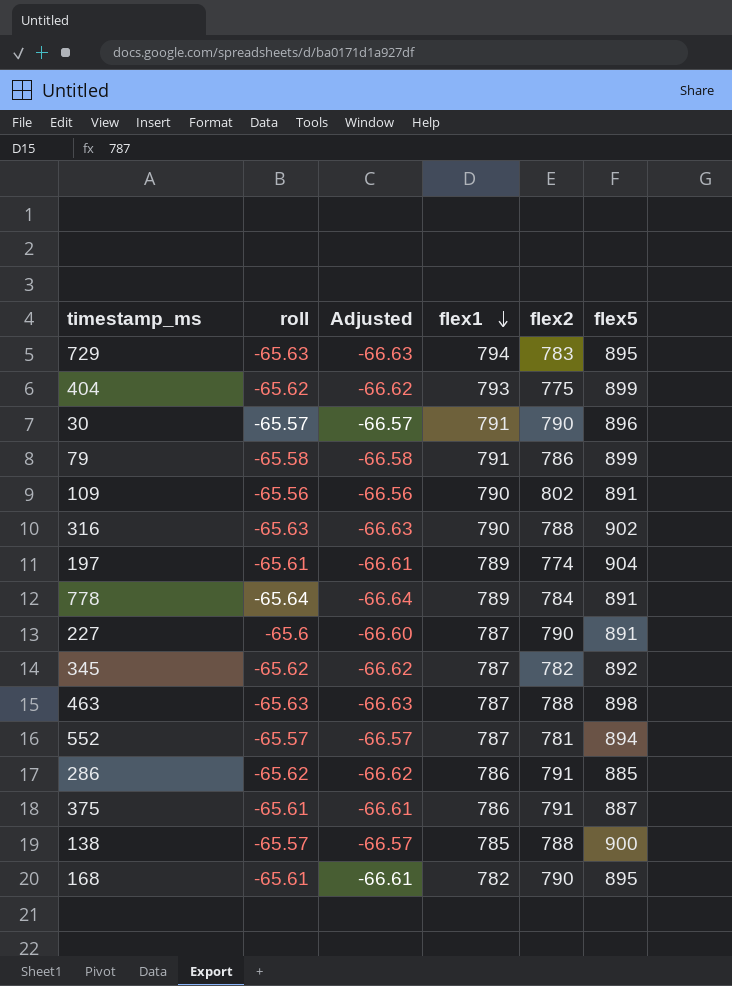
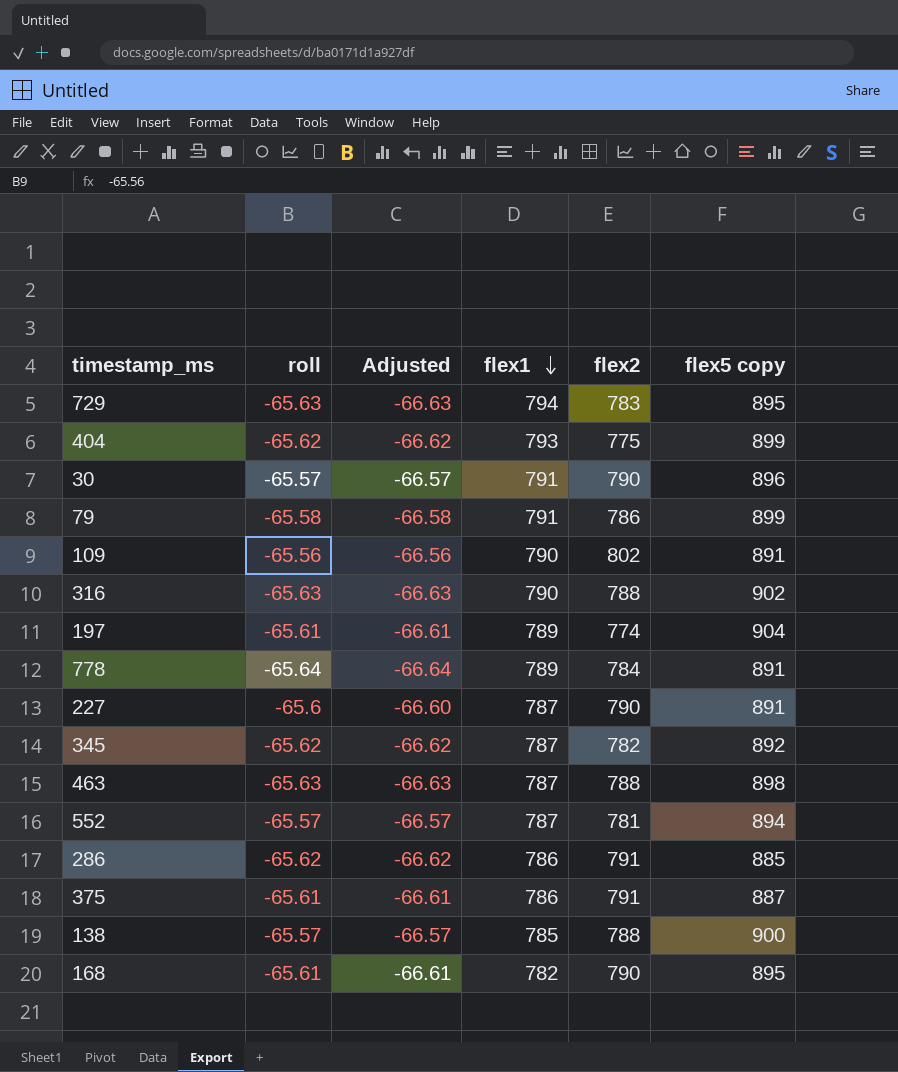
column name: flex5 -> flex5 copy

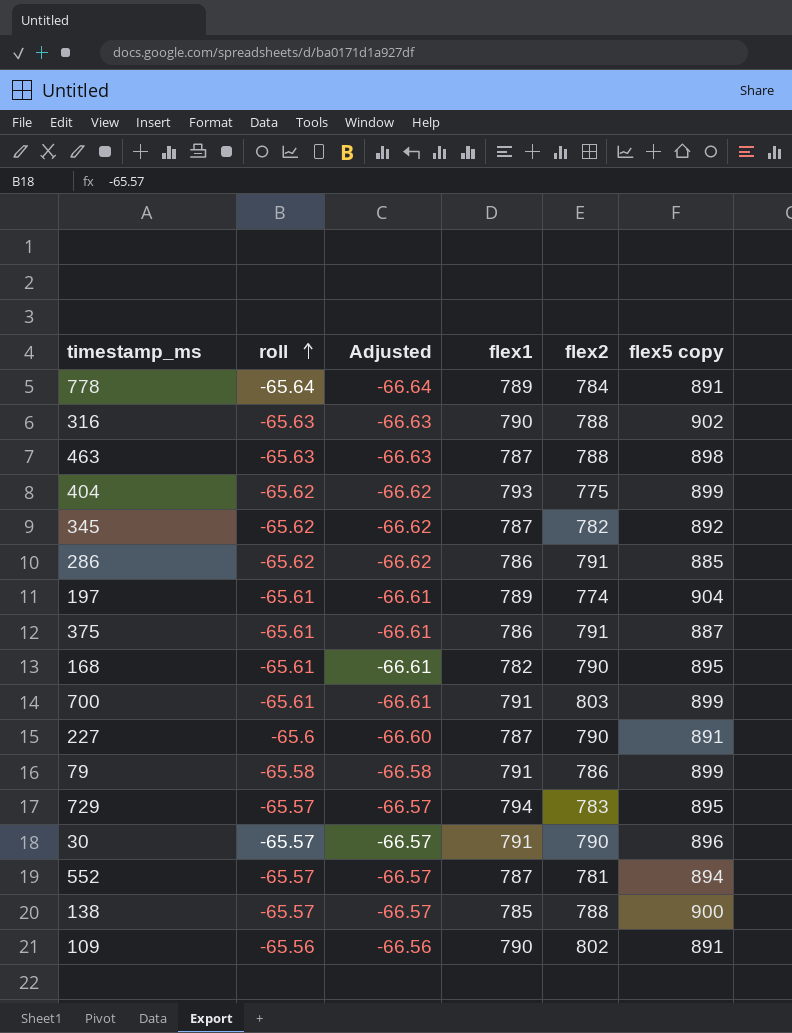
row order: flex1 descending -> roll ascending
row 700: none -> -65.61 | -66.61 | 791 | 803 | 899
729 | roll: -65.63 -> -65.57
729 | Adjusted: -66.63 -> -66.57

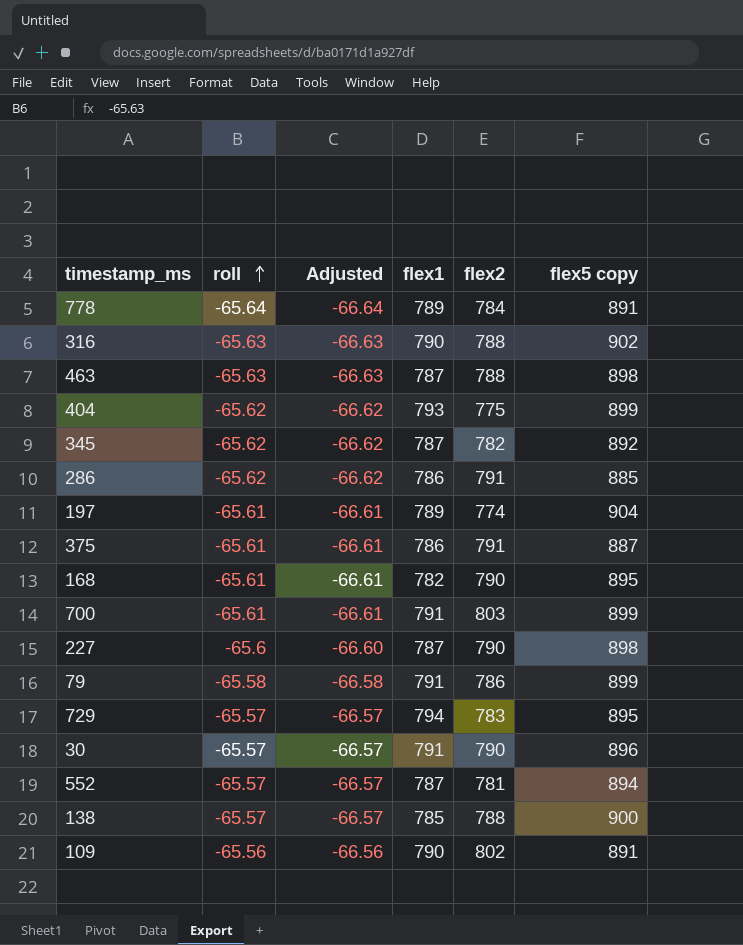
227 | flex5 copy: 891 -> 898

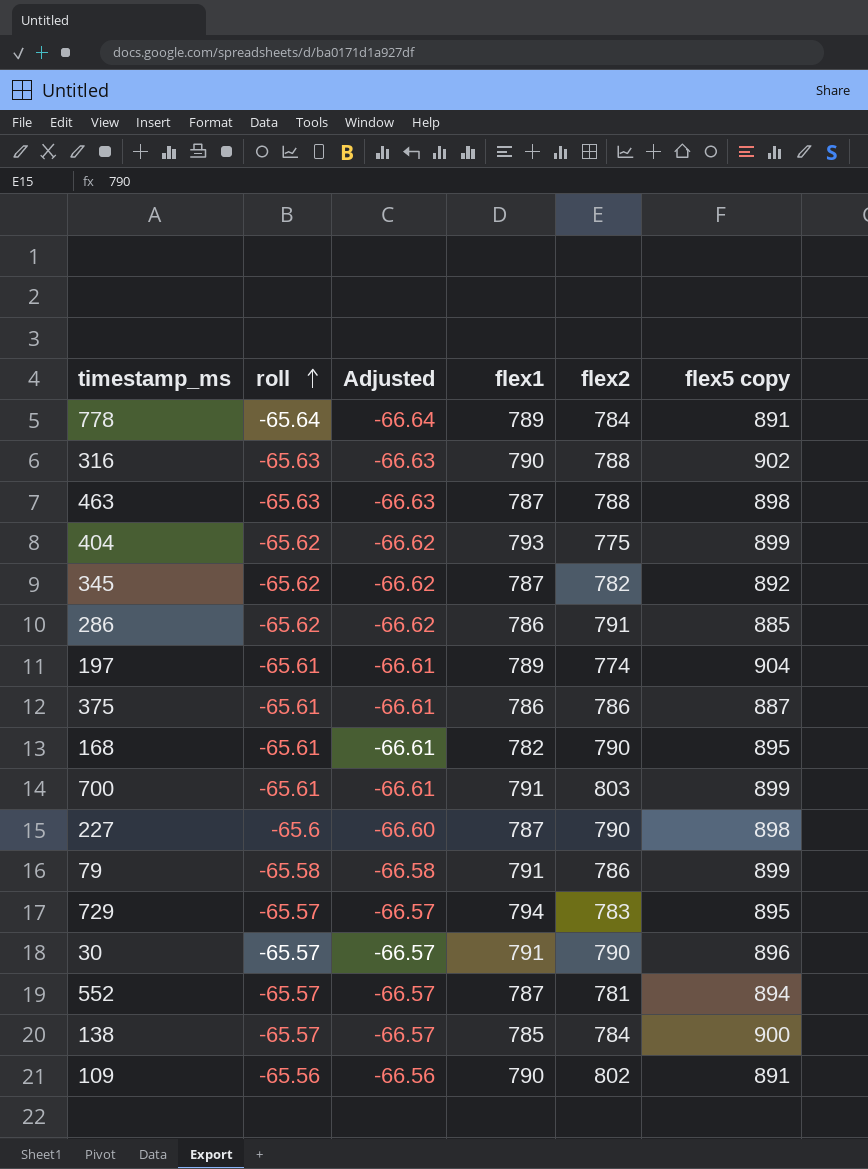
375 | flex2: 791 -> 786
138 | flex2: 788 -> 784

